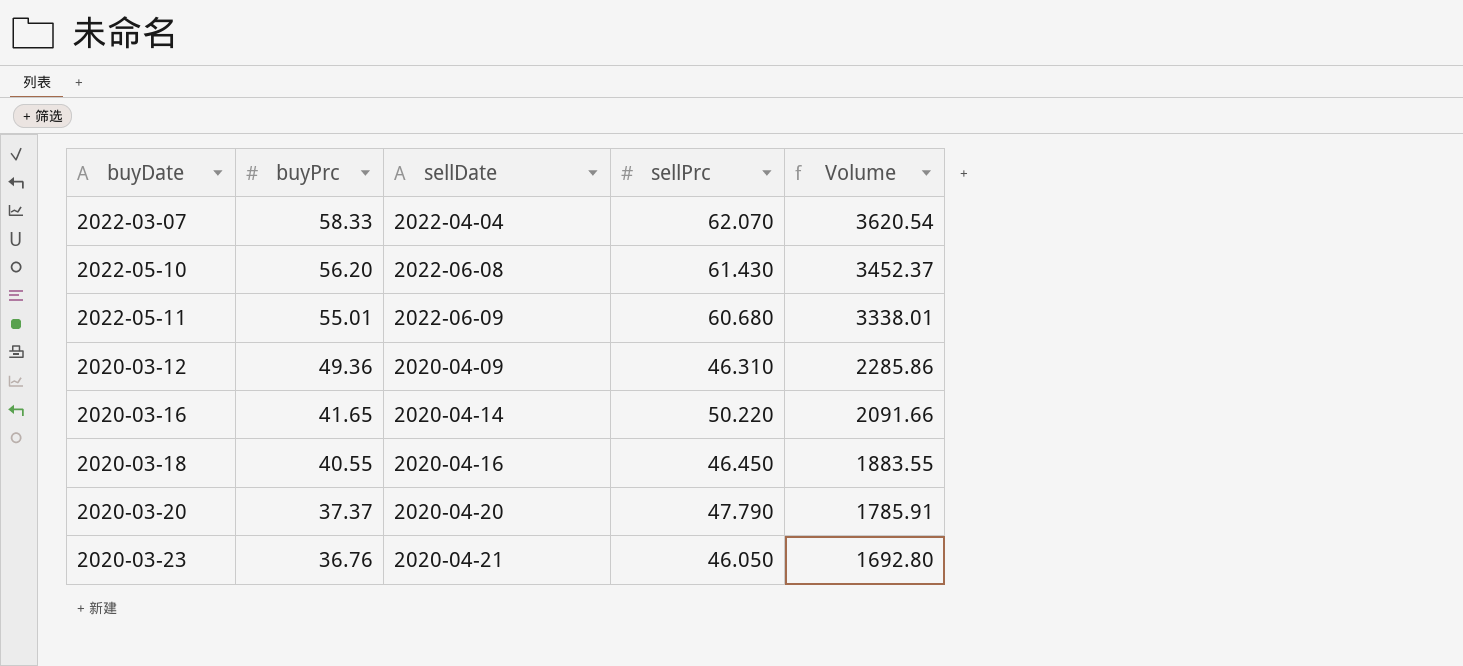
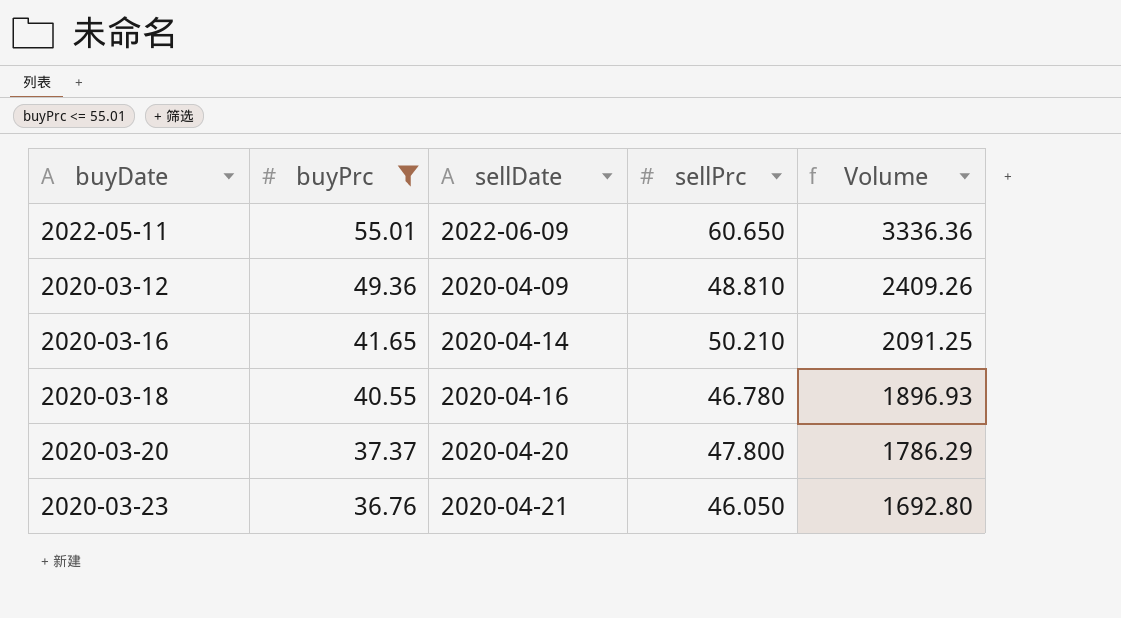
filter: none -> buyPrc <= 55.01
2022-05-11 | sellPrc: 60.680 -> 60.650
2022-05-11 | Volume: 3338.01 -> 3336.36
2020-03-12 | sellPrc: 46.310 -> 48.810
2020-03-12 | Volume: 2285.86 -> 2409.26
2020-03-16 | sellPrc: 50.220 -> 50.210
2020-03-16 | Volume: 2091.66 -> 2091.25
2020-03-18 | sellPrc: 46.450 -> 46.780
2020-03-18 | Volume: 1883.55 -> 1896.93
2020-03-20 | sellPrc: 47.790 -> 47.800
2020-03-20 | Volume: 1785.91 -> 1786.29

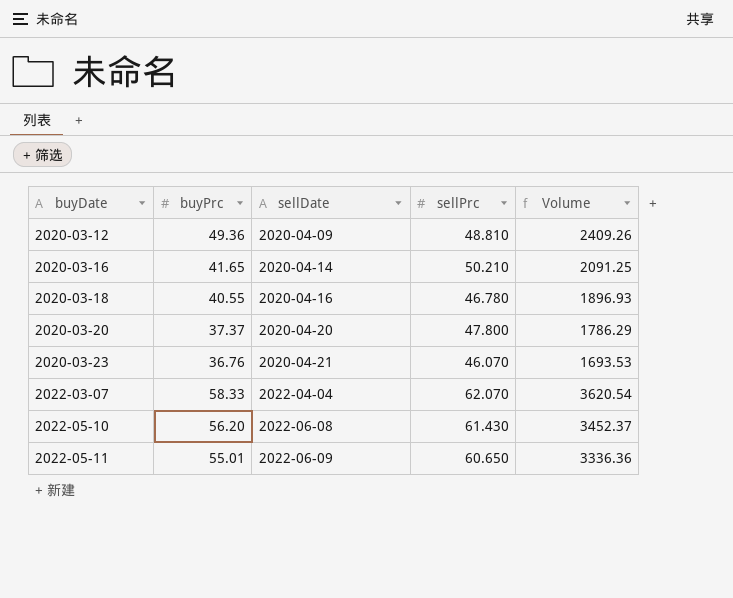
filter: buyPrc <= 55.01 -> none
row order: buyPrc descending -> buyDate ascending
2020-03-23 | sellPrc: 46.050 -> 46.070
2020-03-23 | Volume: 1692.80 -> 1693.53

